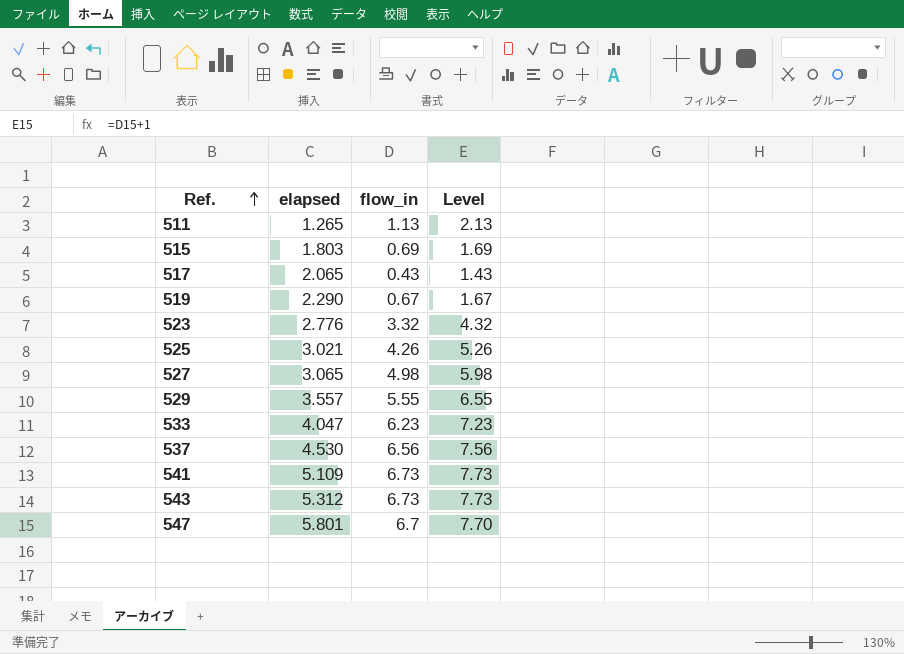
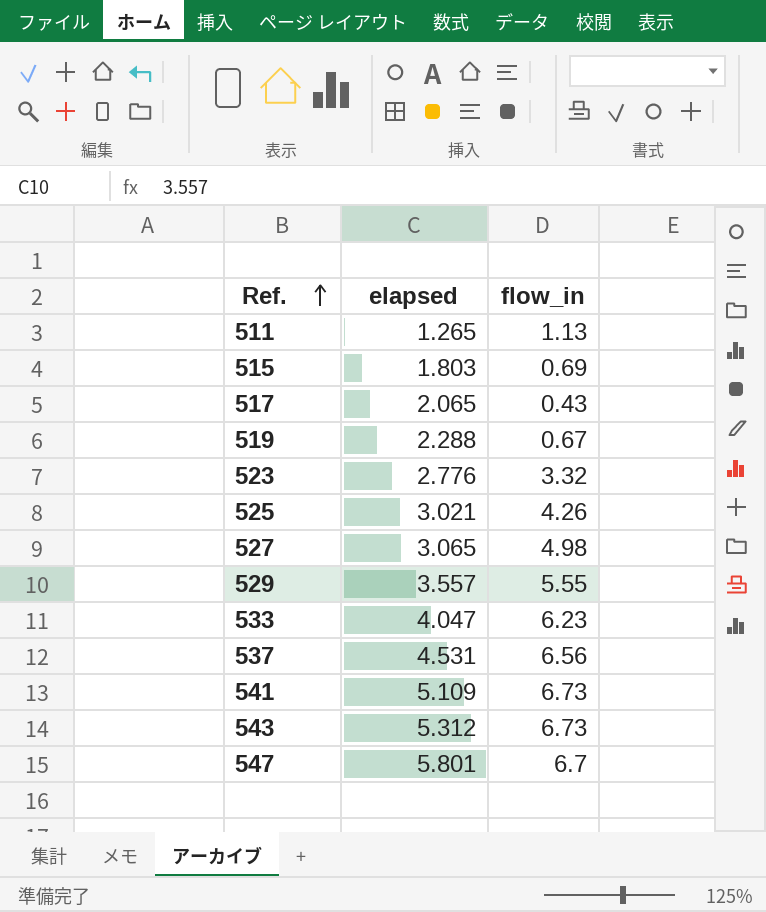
column Level | formula: [flow_in] + 1 -> none
519 | elapsed: 2.290 -> 2.288
537 | elapsed: 4.530 -> 4.531

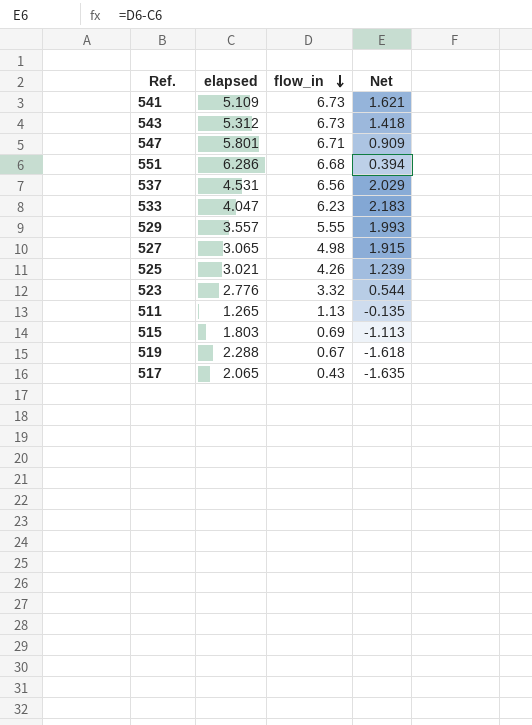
row order: Ref. ascending -> flow_in descending
column Net | formula: none -> [flow_in] - [elapsed]
547 | flow_in: 6.7 -> 6.71
row 551: none -> 6.286 | 6.68 | 0.394

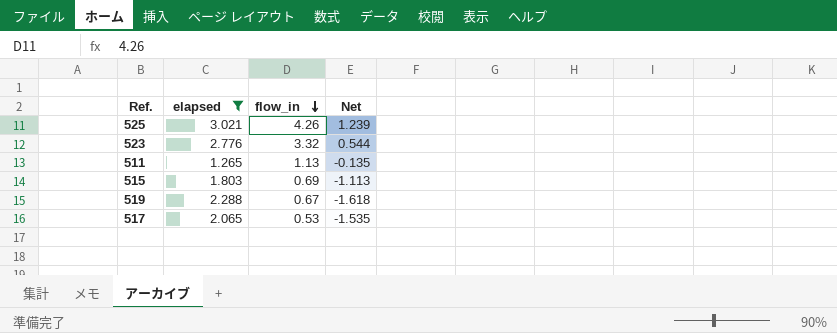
filter: none -> elapsed <= 3.021
517 | flow_in: 0.43 -> 0.53
517 | Net: -1.635 -> -1.535

